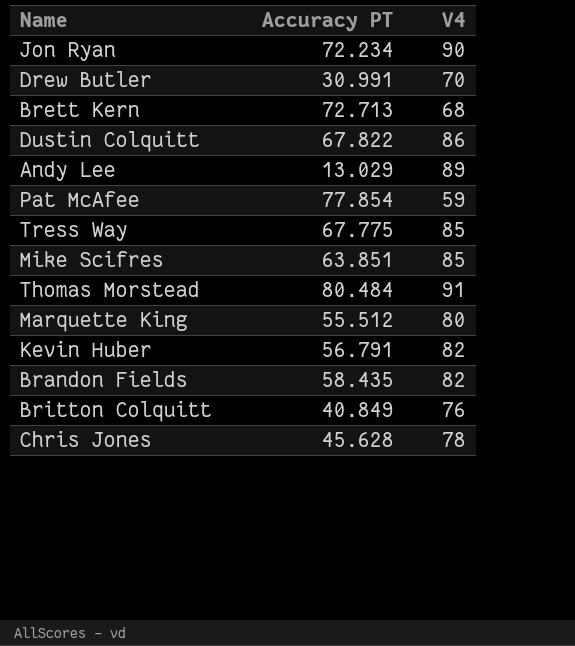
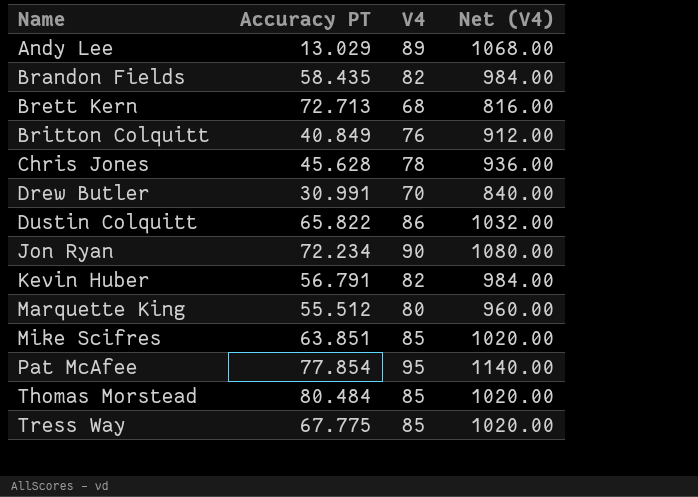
row order: none -> Name ascending
column Net (V4) | formula: none -> [V4] * 12
Dustin Colquitt | Accuracy PT: 67.822 -> 65.822
Pat McAfee | V4: 59 -> 95
Thomas Morstead | V4: 91 -> 85

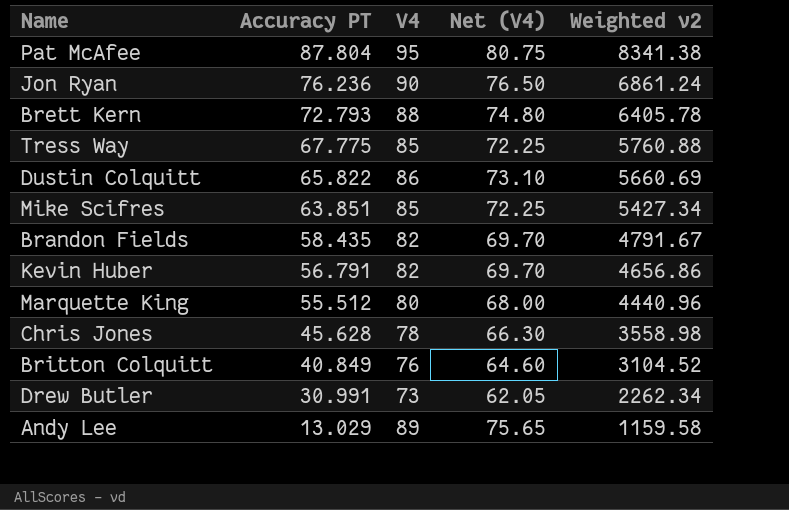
row order: Name ascending -> Accuracy PT descending
column Net (V4) | formula: [V4] * 12 -> [V4] * 0.85
column Weighted v2 | formula: none -> [Accuracy PT] * [V4]
row Thomas Morstead: 80.484 | 85 | 1020.00 -> none
Pat McAfee | Accuracy PT: 77.854 -> 87.804
Jon Ryan | Accuracy PT: 72.234 -> 76.236
Brett Kern | Accuracy PT: 72.713 -> 72.793
Brett Kern | V4: 68 -> 88
Drew Butler | V4: 70 -> 73

